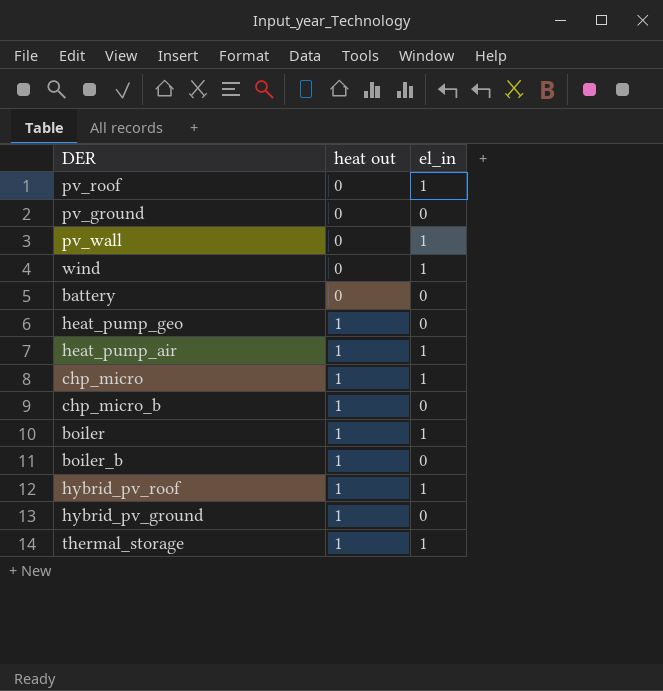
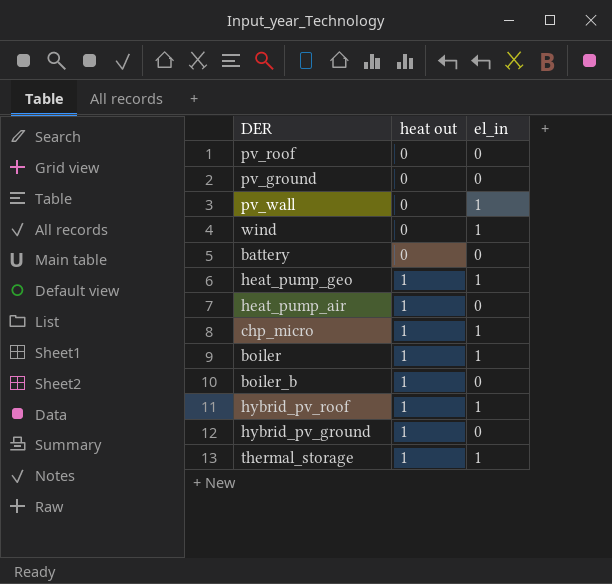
row chp_micro_b: 1 | 0 -> none
pv_roof | el_in: 1 -> 0
heat_pump_geo | el_in: 0 -> 1
heat_pump_air | el_in: 1 -> 0

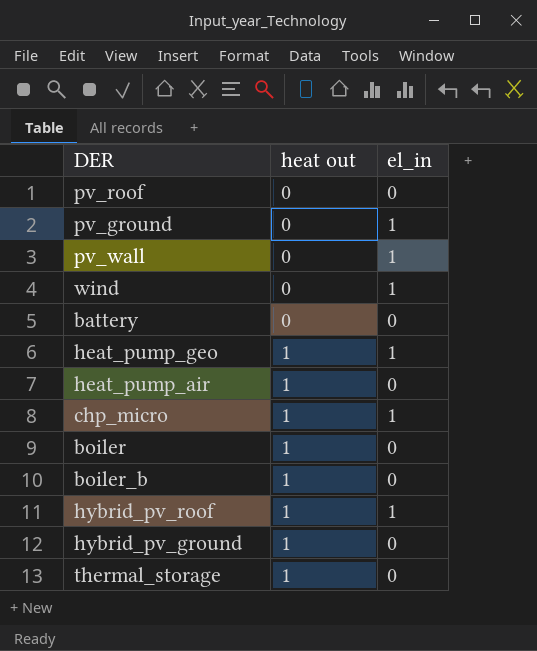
pv_ground | el_in: 0 -> 1
boiler | el_in: 1 -> 0
thermal_storage | el_in: 1 -> 0

